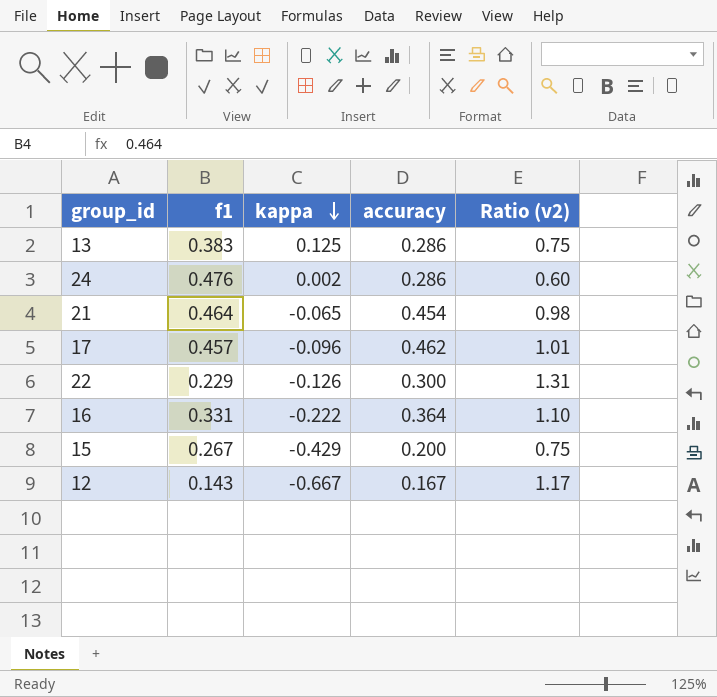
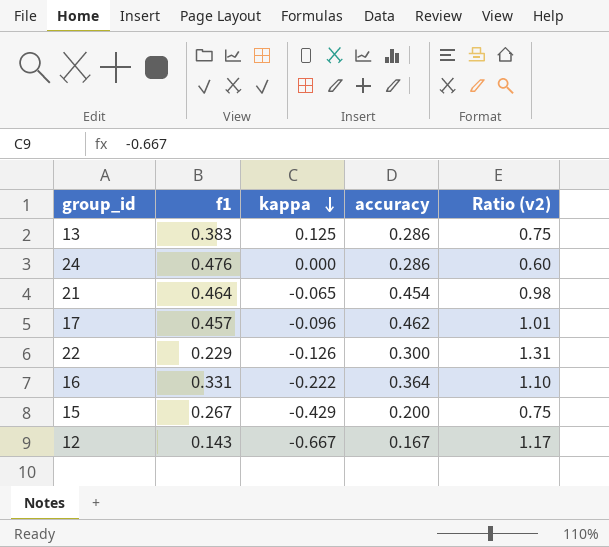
24 | kappa: 0.002 -> 0.000

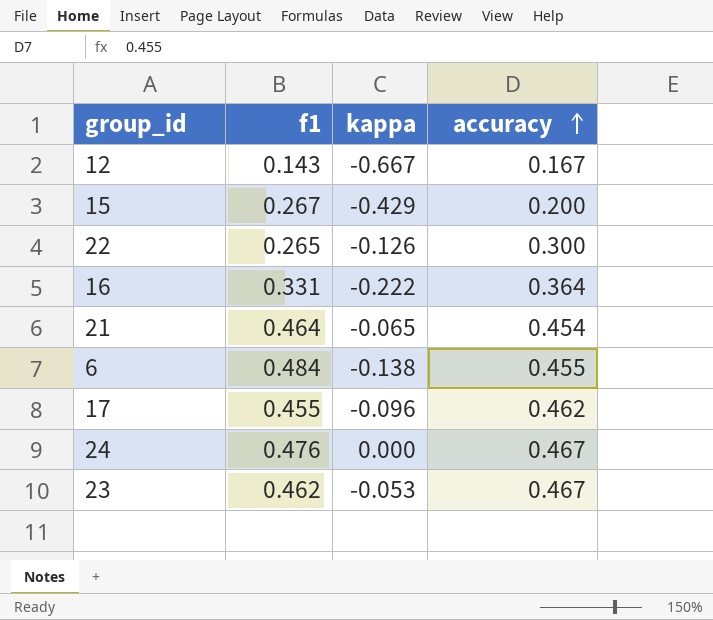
row order: kappa descending -> accuracy ascending
column Ratio (v2) | formula: [accuracy] / [f1] -> none
row 13: 0.383 | 0.125 | 0.286 | 0.75 -> none
22 | f1: 0.229 -> 0.265
row 6: none -> 0.484 | -0.138 | 0.455
17 | f1: 0.457 -> 0.455
24 | accuracy: 0.286 -> 0.467
row 23: none -> 0.462 | -0.053 | 0.467

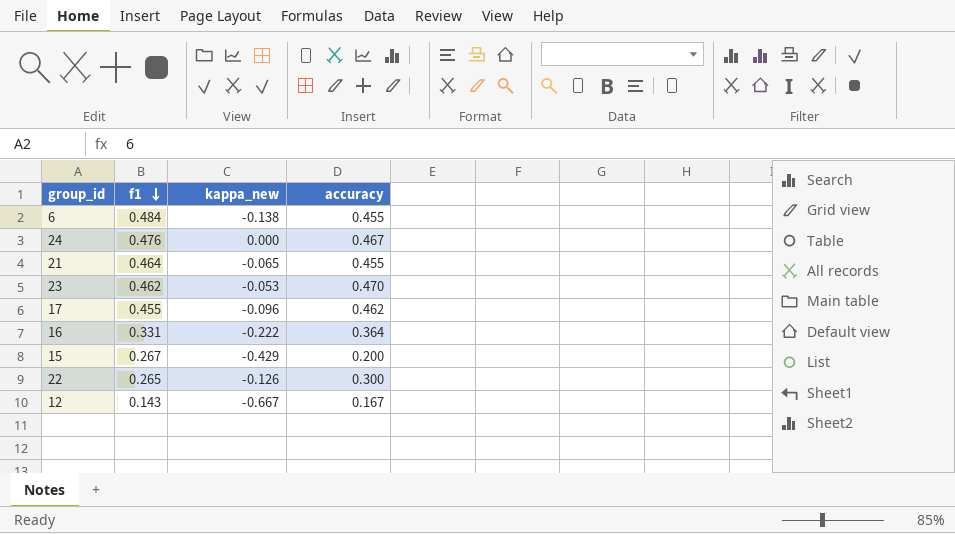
row order: accuracy ascending -> f1 descending
column name: kappa -> kappa_new
21 | accuracy: 0.454 -> 0.455
23 | accuracy: 0.467 -> 0.470

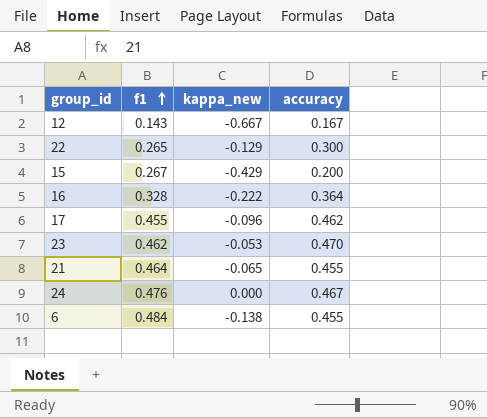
row order: f1 descending -> f1 ascending
22 | kappa_new: -0.126 -> -0.129
16 | f1: 0.331 -> 0.328

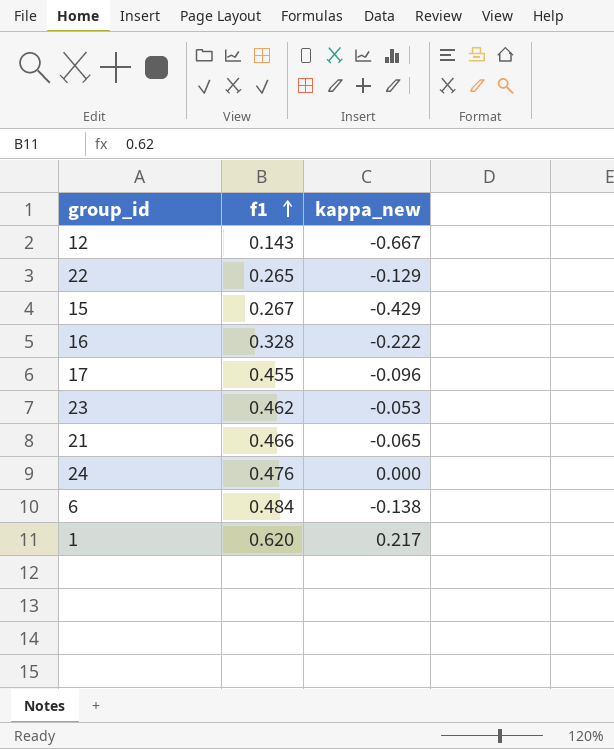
column accuracy | position: 4 -> none
21 | f1: 0.464 -> 0.466
row 1: none -> 0.620 | 0.217

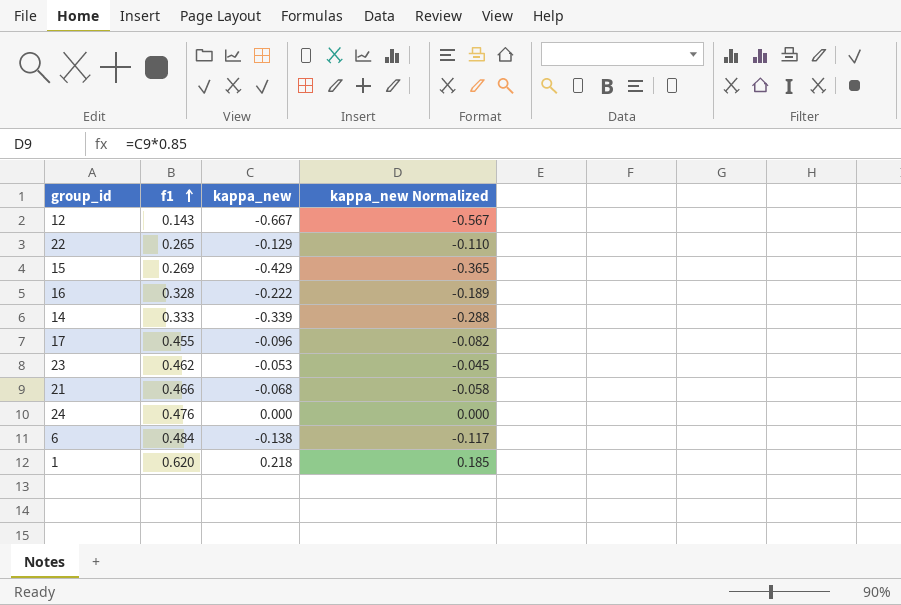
column kappa_new Normalized | formula: none -> [kappa_new] * 0.85
15 | f1: 0.267 -> 0.269
row 14: none -> 0.333 | -0.339 | -0.288
21 | kappa_new: -0.065 -> -0.068
1 | kappa_new: 0.217 -> 0.218

